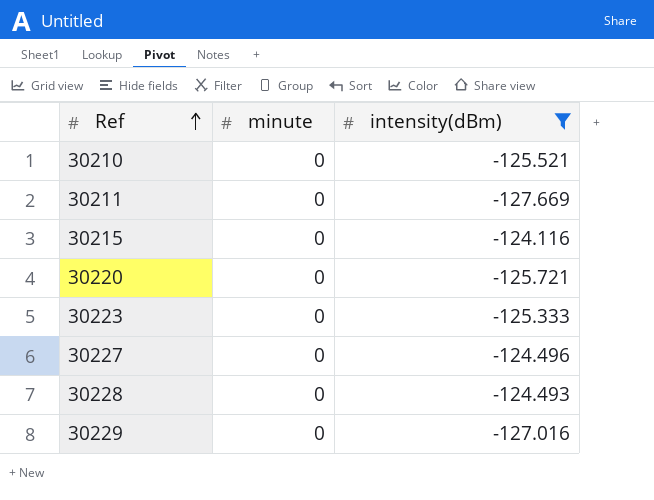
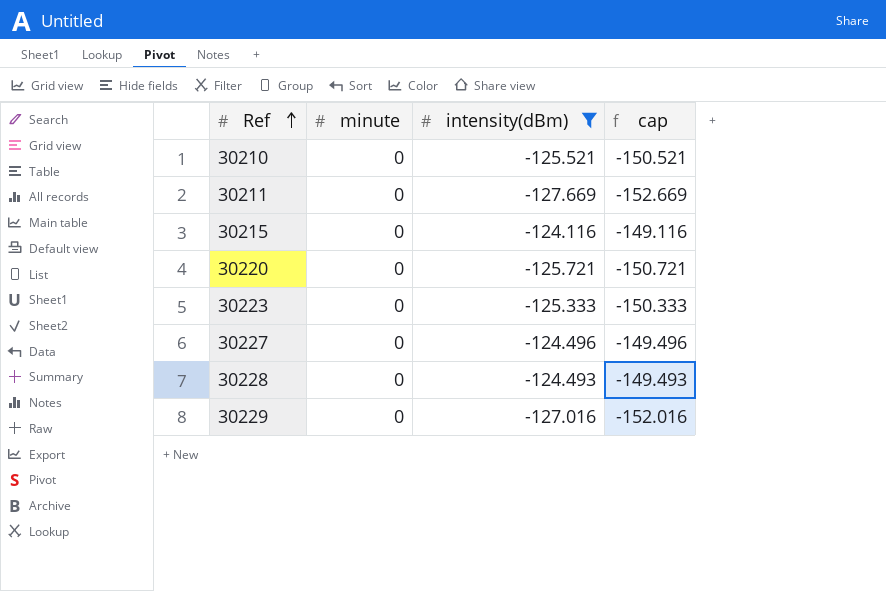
column cap | formula: none -> [intensity(dBm)] - 25

